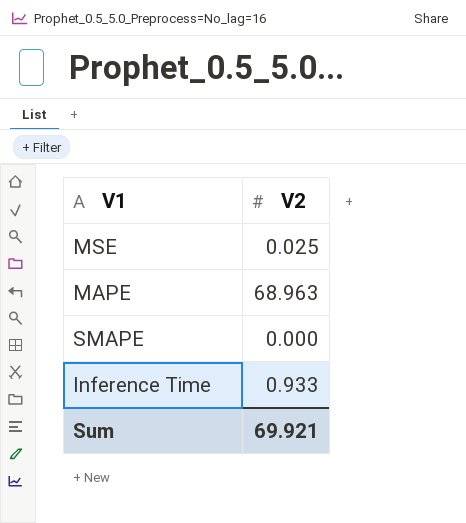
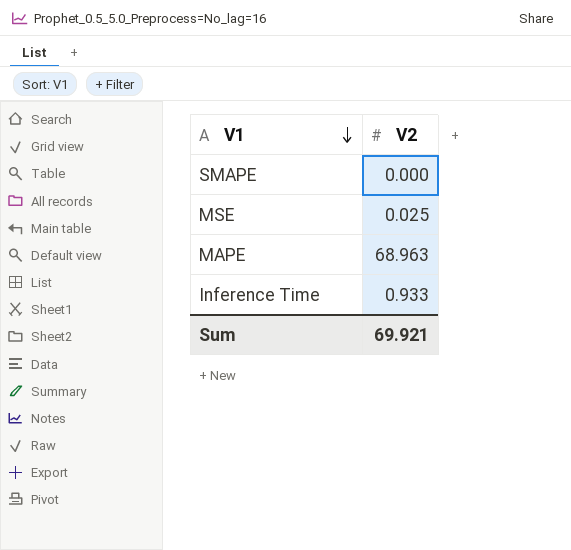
row order: none -> V1 descending

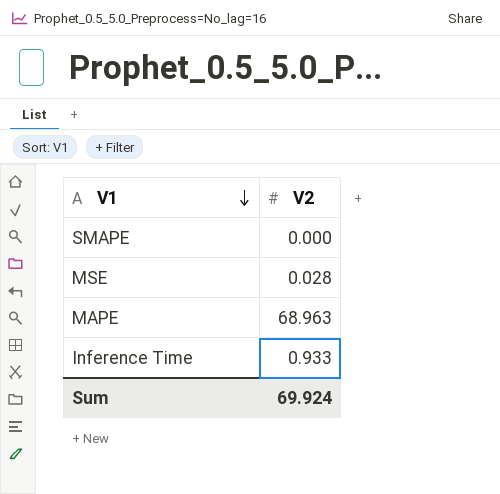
MSE | V2: 0.025 -> 0.028
Sum | V2: 69.921 -> 69.924

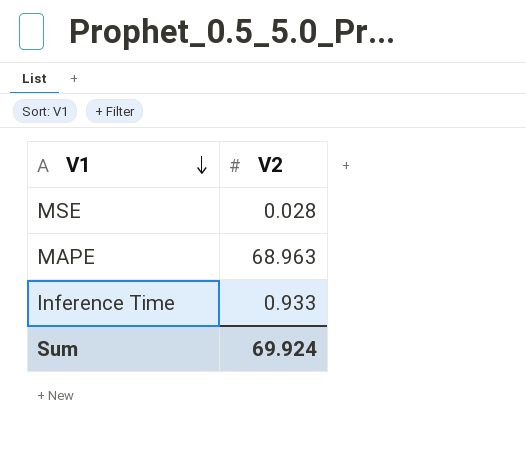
row SMAPE: 0.000 -> none

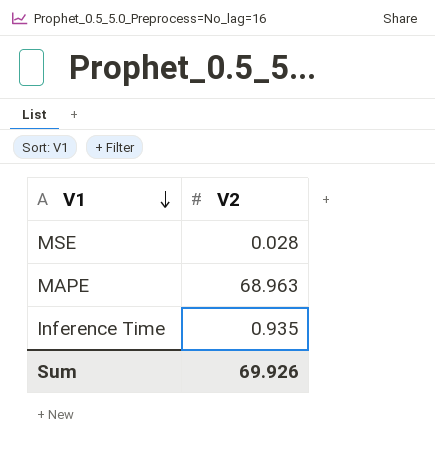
Inference Time | V2: 0.933 -> 0.935
Sum | V2: 69.924 -> 69.926

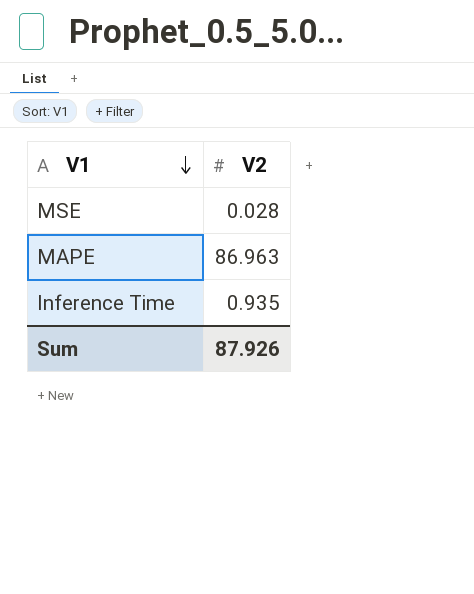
MAPE | V2: 68.963 -> 86.963
Sum | V2: 69.926 -> 87.926

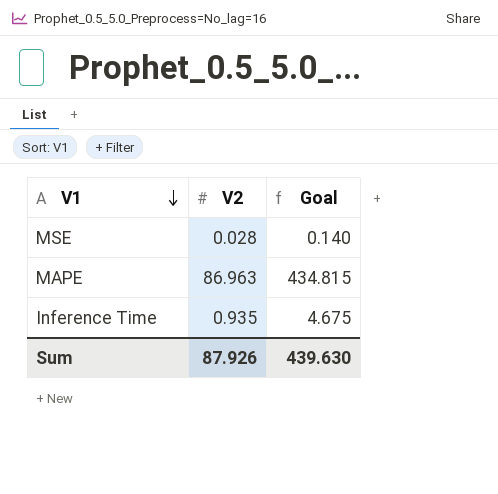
column Goal | formula: none -> [V2] * 5

